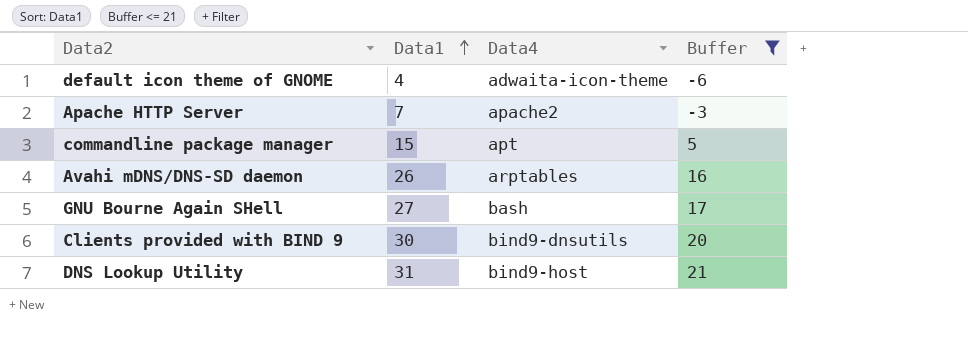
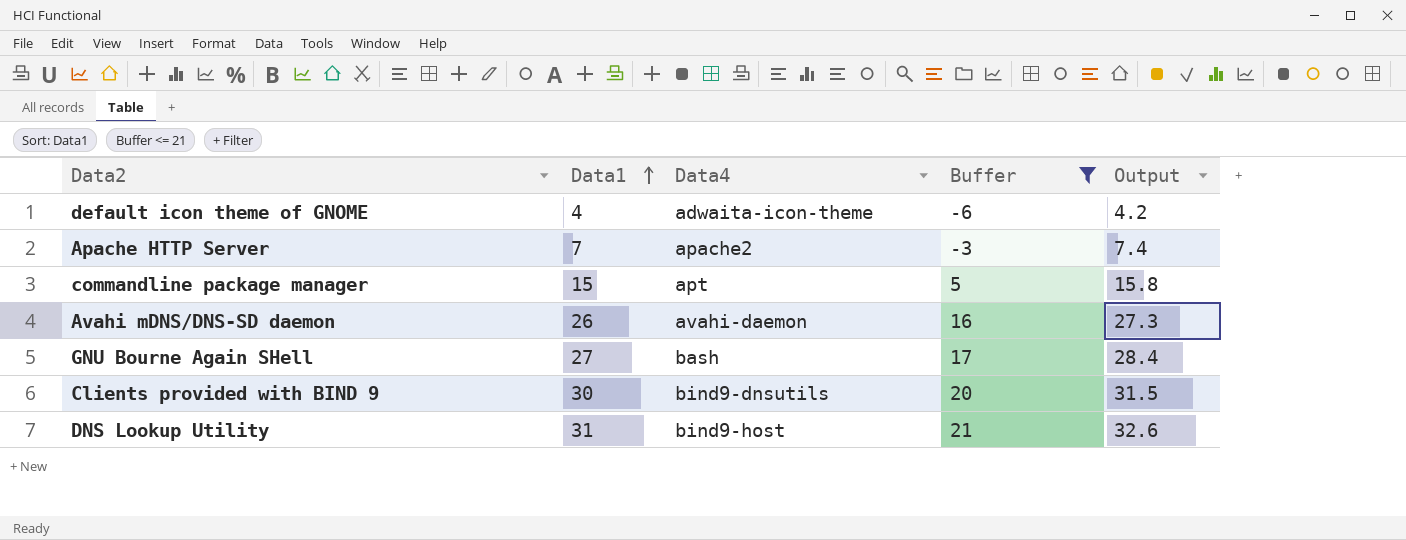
column Output | formula: none -> [Data1] * 1.05
Avahi mDNS/DNS-SD daemon | Data4: arptables -> avahi-daemon

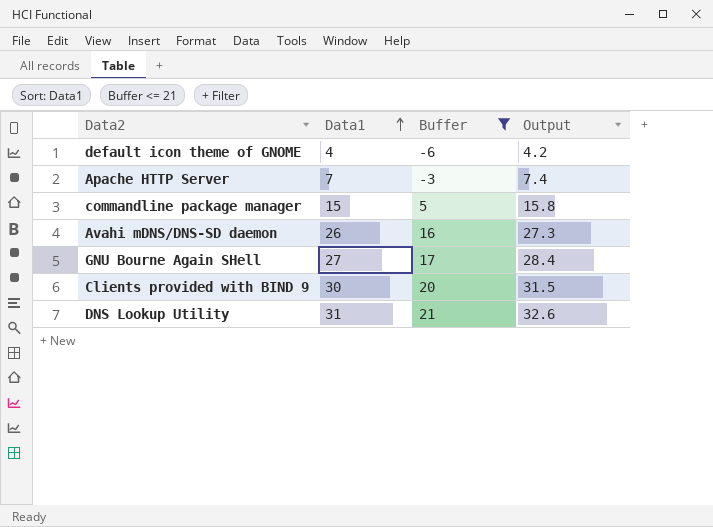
column Data4 | position: 3 -> none

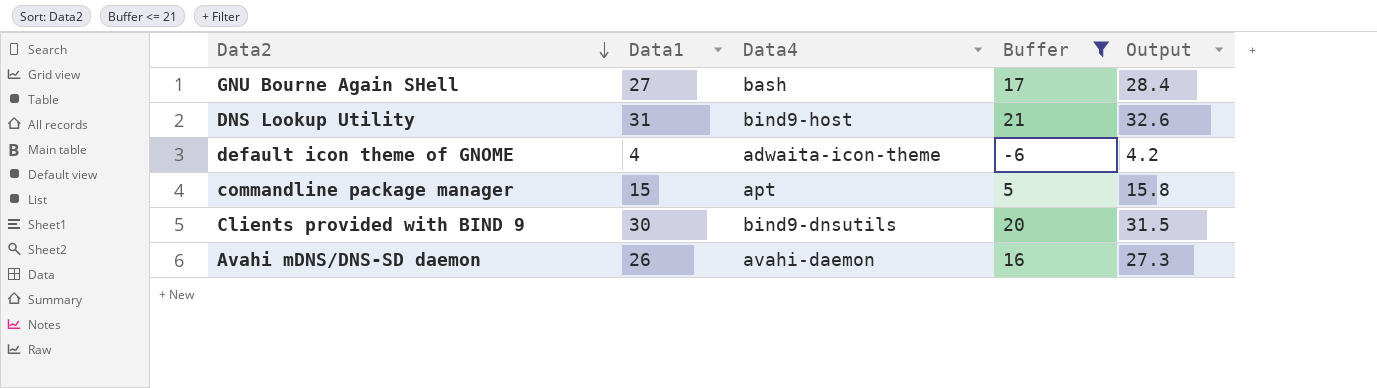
row order: Data1 ascending -> Data2 descending
column Data4 | position: none -> 3
row Apache HTTP Server: 7 | -3 | 7.4 -> none

